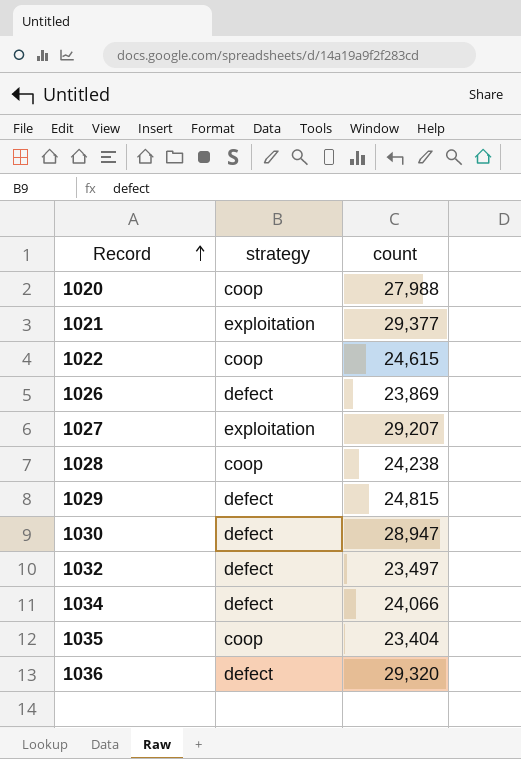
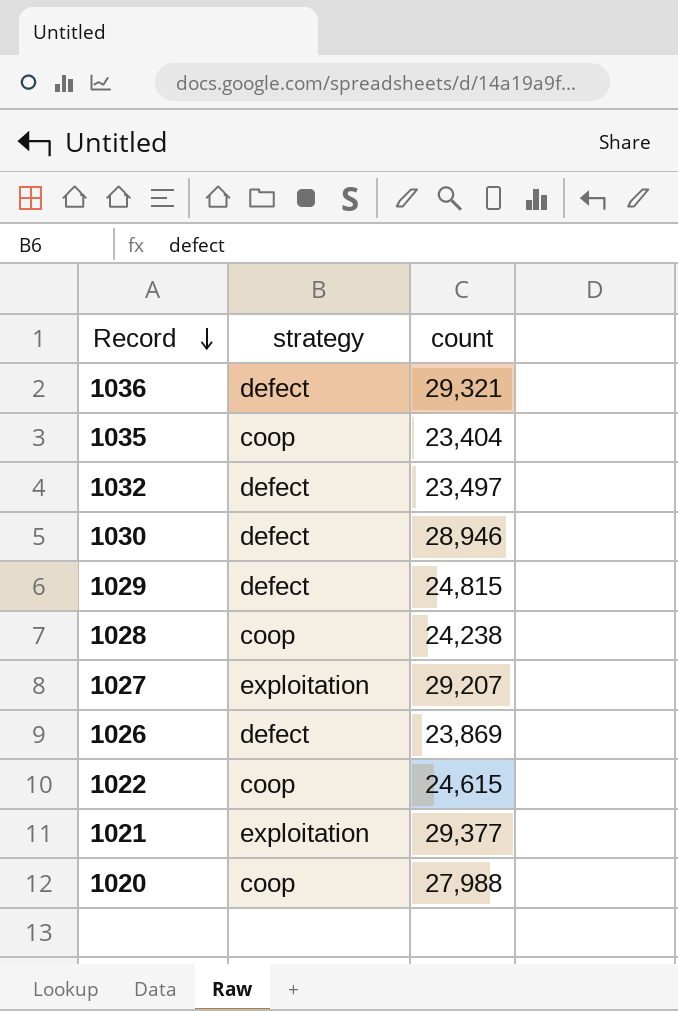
row order: Record ascending -> Record descending
row 1034: defect | 24,066 -> none
1036 | count: 29,320 -> 29,321
1030 | count: 28,947 -> 28,946

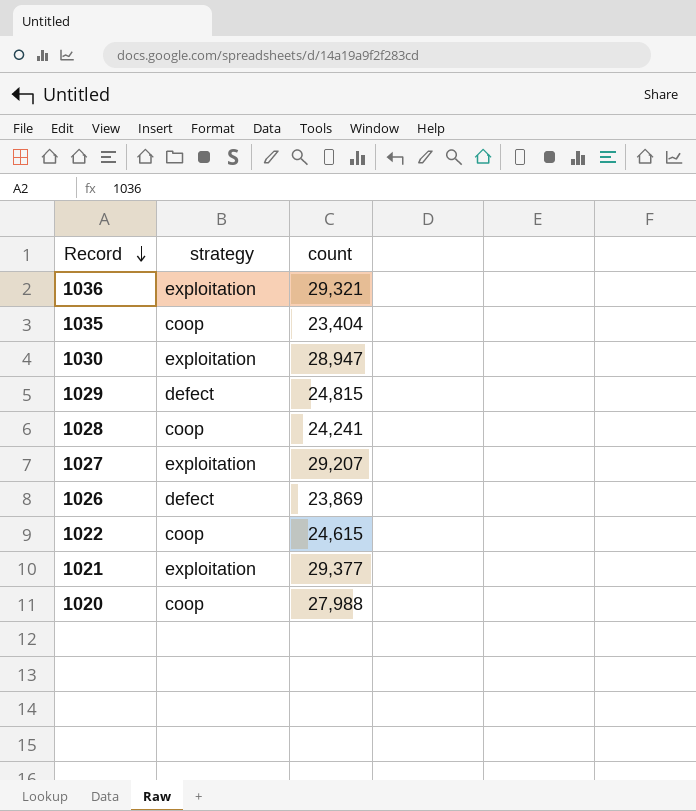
row 1032: defect | 23,497 -> none
1036 | strategy: defect -> exploitation
1030 | strategy: defect -> exploitation
1030 | count: 28,946 -> 28,947
1028 | count: 24,238 -> 24,241

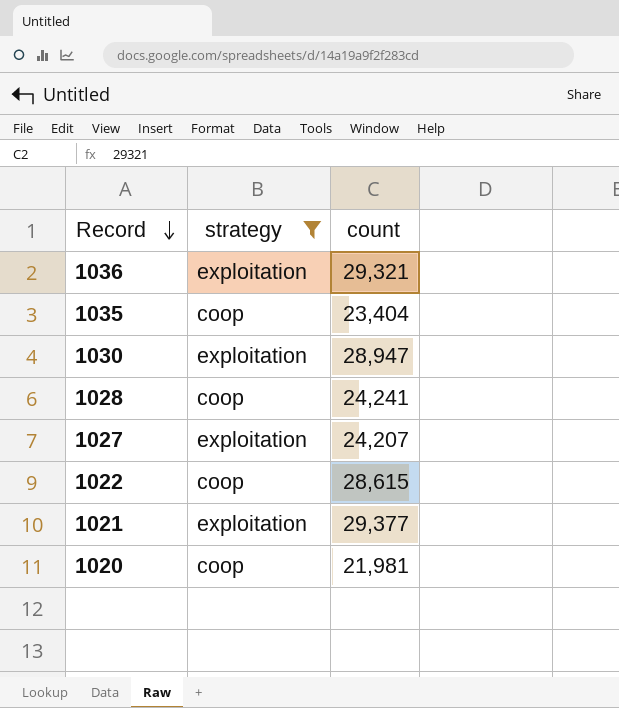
filter: none -> strategy != defect
1027 | count: 29,207 -> 24,207
1022 | count: 24,615 -> 28,615
1020 | count: 27,988 -> 21,981

